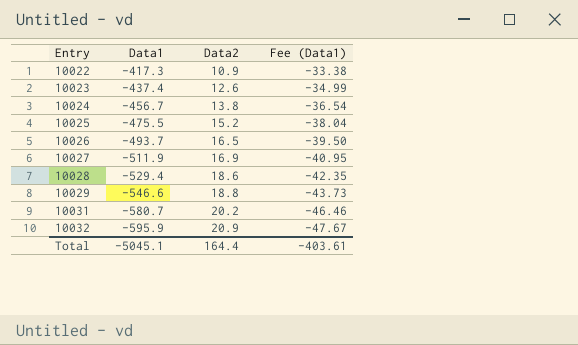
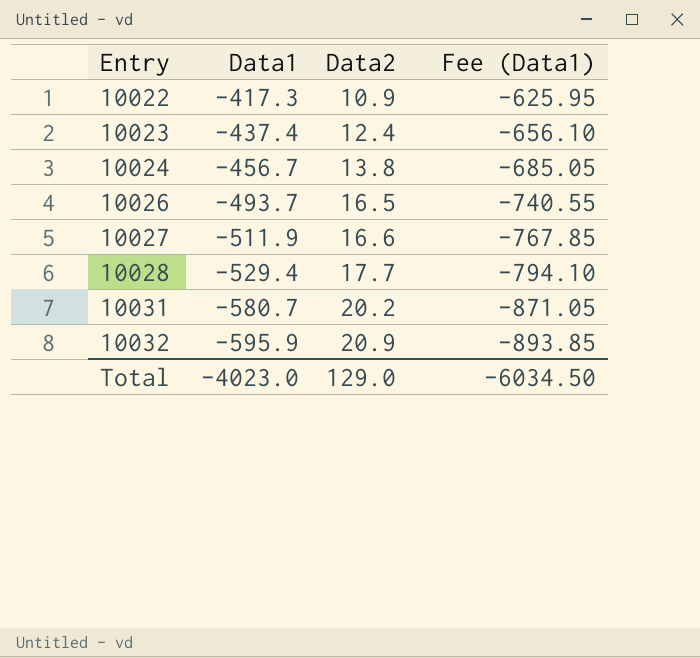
column Fee (Data1) | formula: [Data1] * 0.08 -> [Data1] * 1.5
row 10025: -475.5 | 15.2 | -38.04 -> none
row 10029: -546.6 | 18.8 | -43.73 -> none
10023 | Data2: 12.6 -> 12.4
10027 | Data2: 16.9 -> 16.6
10028 | Data2: 18.6 -> 17.7
Total | Data1: -5045.1 -> -4023.0
Total | Data2: 164.4 -> 129.0
Total | Fee (Data1): -403.61 -> -6034.50

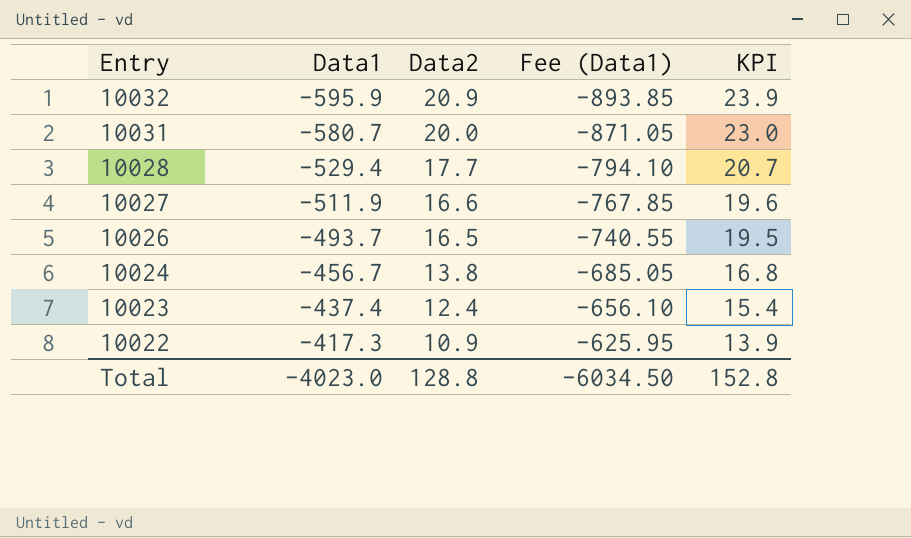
row order: Entry ascending -> Entry descending
column KPI | formula: none -> [Data2] + 3
10031 | Data2: 20.2 -> 20.0
Total | Data2: 129.0 -> 128.8

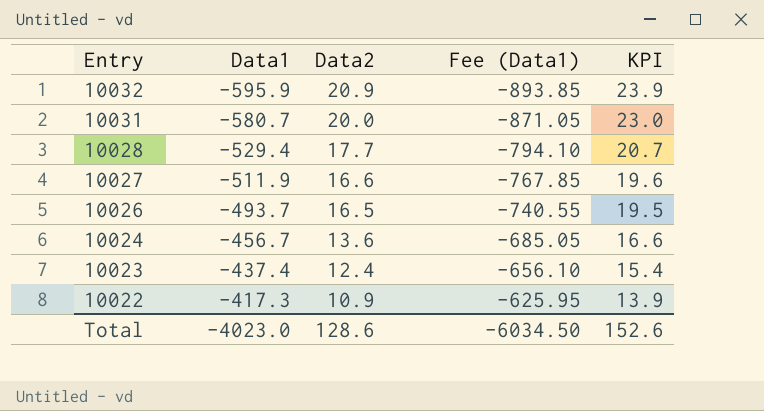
10024 | Data2: 13.8 -> 13.6
10024 | KPI: 16.8 -> 16.6
Total | Data2: 128.8 -> 128.6
Total | KPI: 152.8 -> 152.6

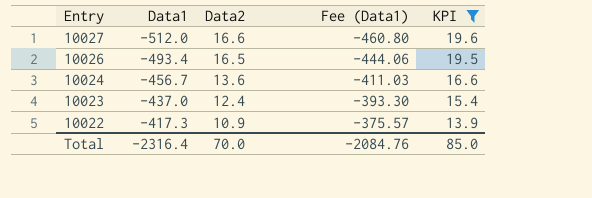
filter: none -> KPI <= 19.6
column Fee (Data1) | formula: [Data1] * 1.5 -> [Data1] * 0.9
10027 | Data1: -511.9 -> -512.0
10026 | Data1: -493.7 -> -493.4
10023 | Data1: -437.4 -> -437.0
Total | Data1: -4023.0 -> -2316.4
Total | Data2: 128.6 -> 70.0
Total | Fee (Data1): -6034.50 -> -2084.76
Total | KPI: 152.6 -> 85.0

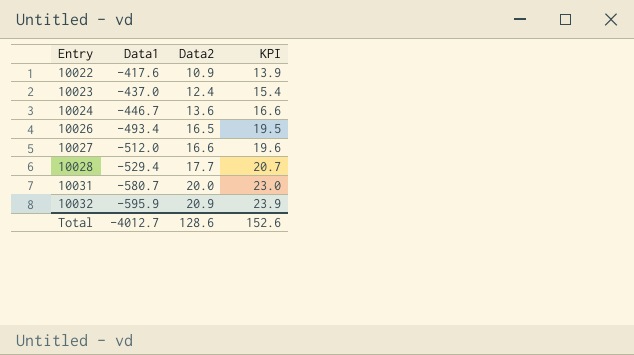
filter: KPI <= 19.6 -> none
row order: Entry descending -> Entry ascending
column Fee (Data1) | formula: [Data1] * 0.9 -> none
10022 | Data1: -417.3 -> -417.6
10024 | Data1: -456.7 -> -446.7
Total | Data1: -2316.4 -> -4012.7
Total | Data2: 70.0 -> 128.6
Total | KPI: 85.0 -> 152.6

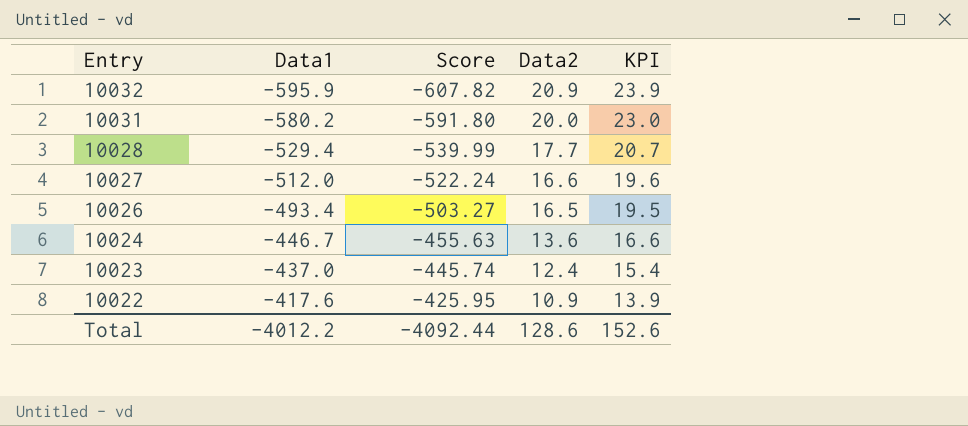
row order: Entry ascending -> Entry descending
column Score | formula: none -> [Data1] * 1.02
10031 | Data1: -580.7 -> -580.2
Total | Data1: -4012.7 -> -4012.2

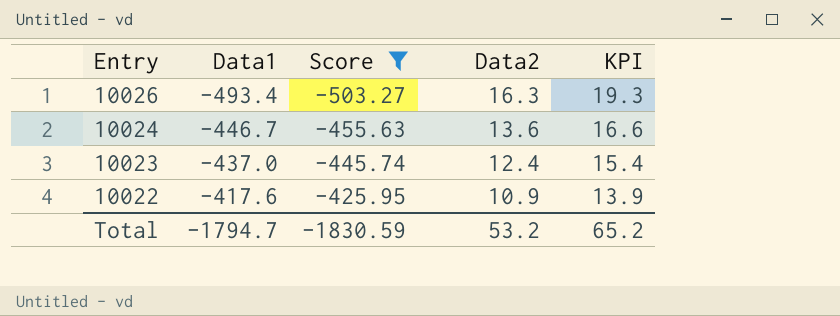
filter: none -> Score >= -503.27
10026 | Data2: 16.5 -> 16.3
10026 | KPI: 19.5 -> 19.3
Total | Data1: -4012.2 -> -1794.7
Total | Score: -4092.44 -> -1830.59
Total | Data2: 128.6 -> 53.2
Total | KPI: 152.6 -> 65.2

